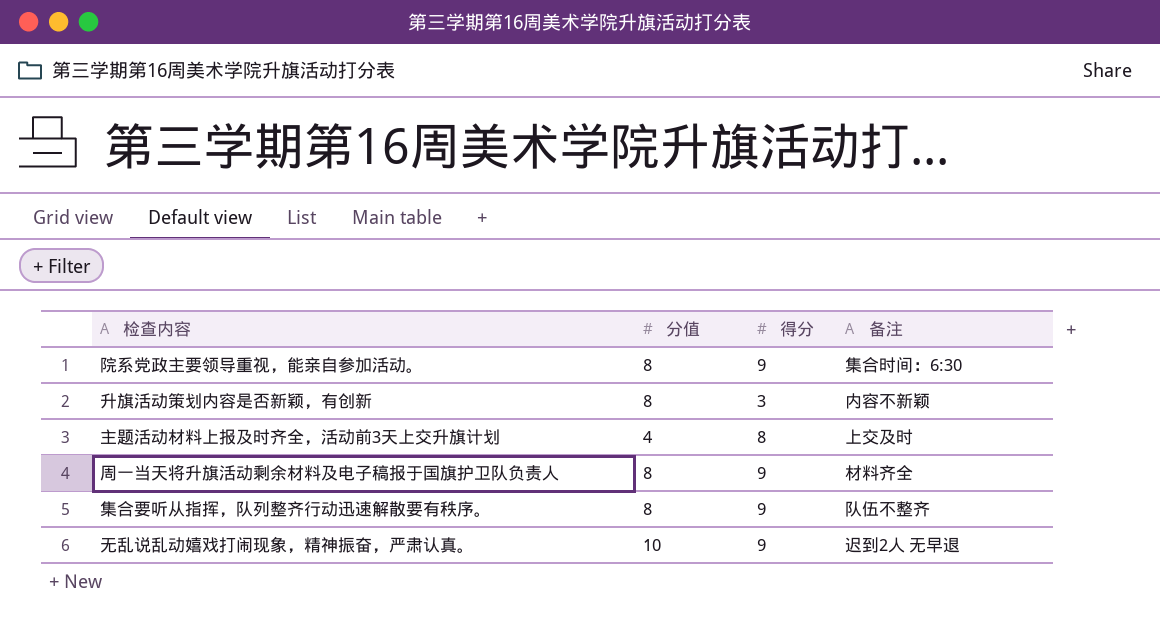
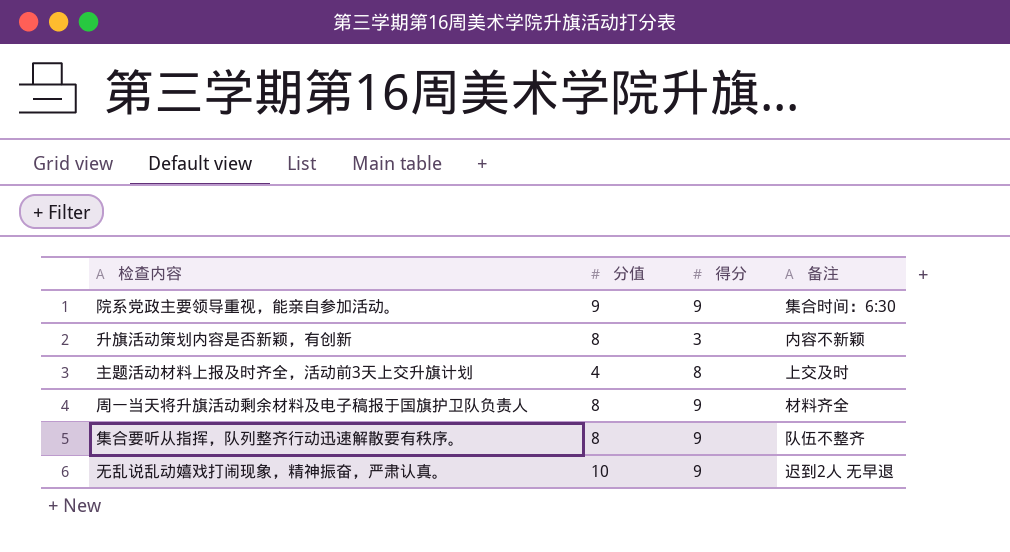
院系党政主要领导重视，能亲自参加活动。 | 分值: 8 -> 9

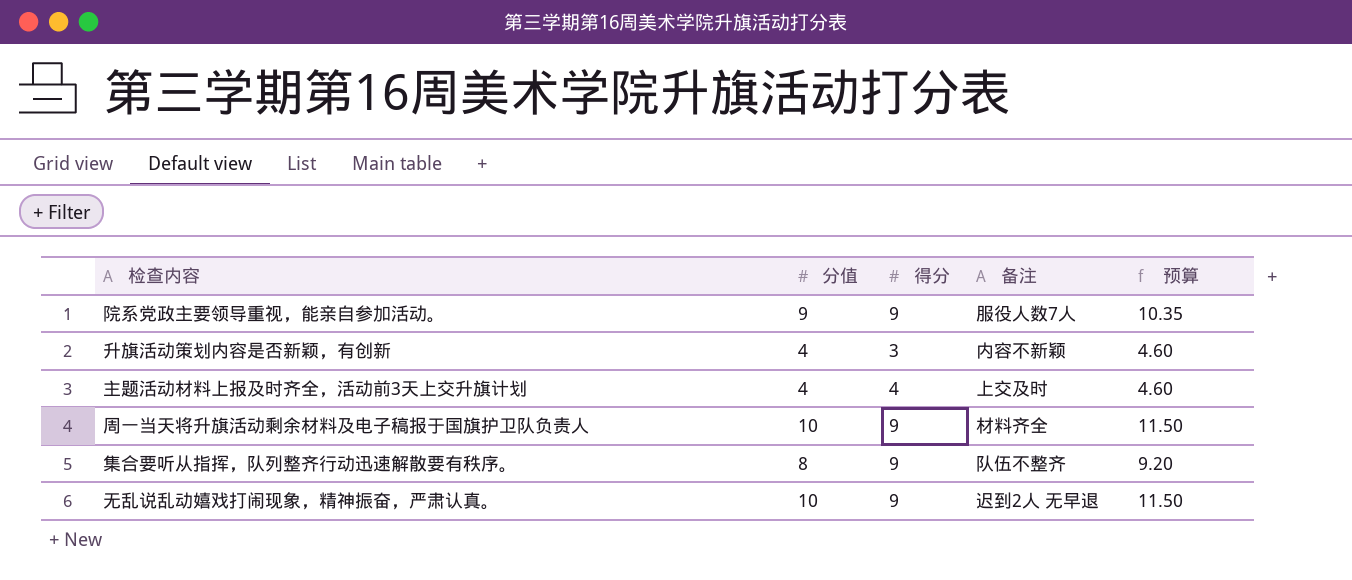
column 预算 | formula: none -> [分值] * 1.15
院系党政主要领导重视，能亲自参加活动。 | 备注: 集合时间：6:30 -> 服役人数7人
升旗活动策划内容是否新颖，有创新 | 分值: 8 -> 4
主题活动材料上报及时齐全，活动前3天上交升旗计划 | 得分: 8 -> 4
周一当天将升旗活动剩余材料及电子稿报于国旗护卫队负责人 | 分值: 8 -> 10

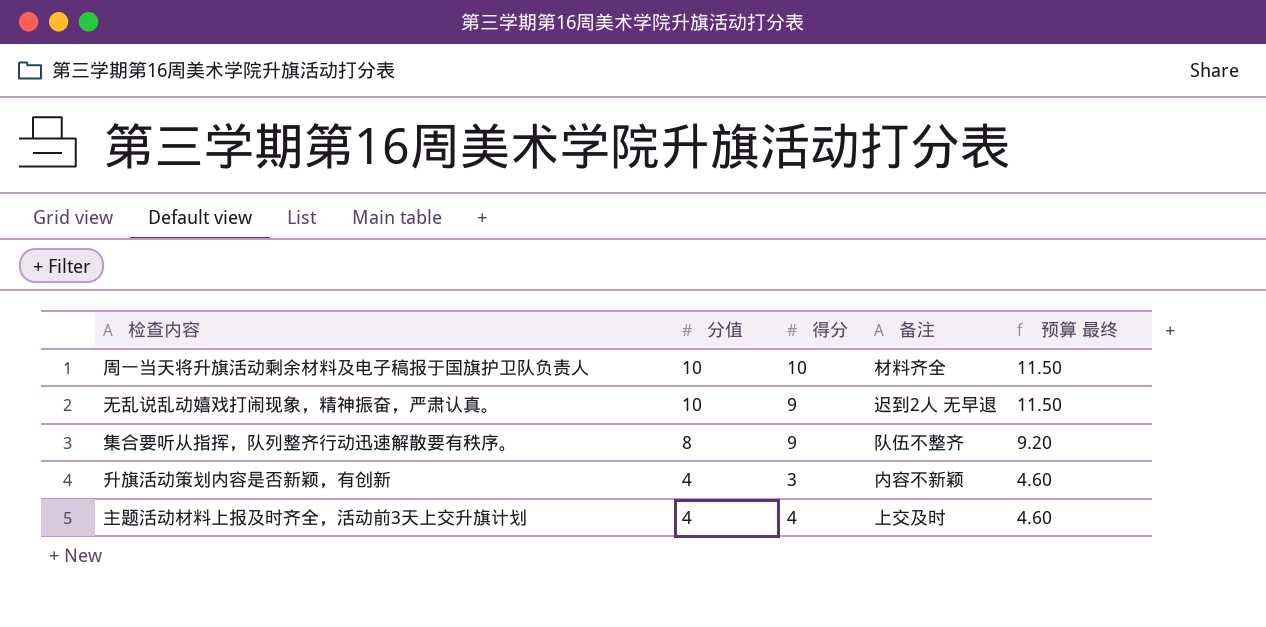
row order: none -> 分值 descending
column name: 预算 -> 预算 最终
row 院系党政主要领导重视，能亲自参加活动。: 9 | 9 | 服役人数7人 | 10.35 -> none
周一当天将升旗活动剩余材料及电子稿报于国旗护卫队负责人 | 得分: 9 -> 10

